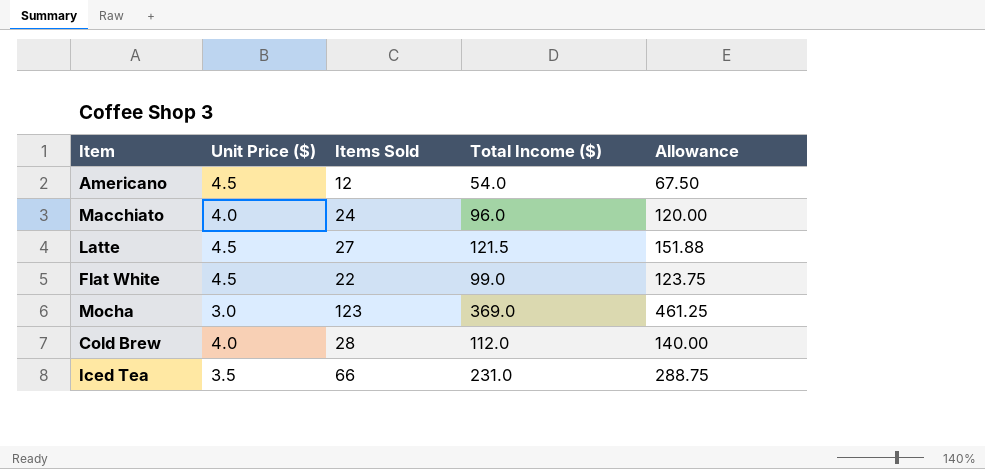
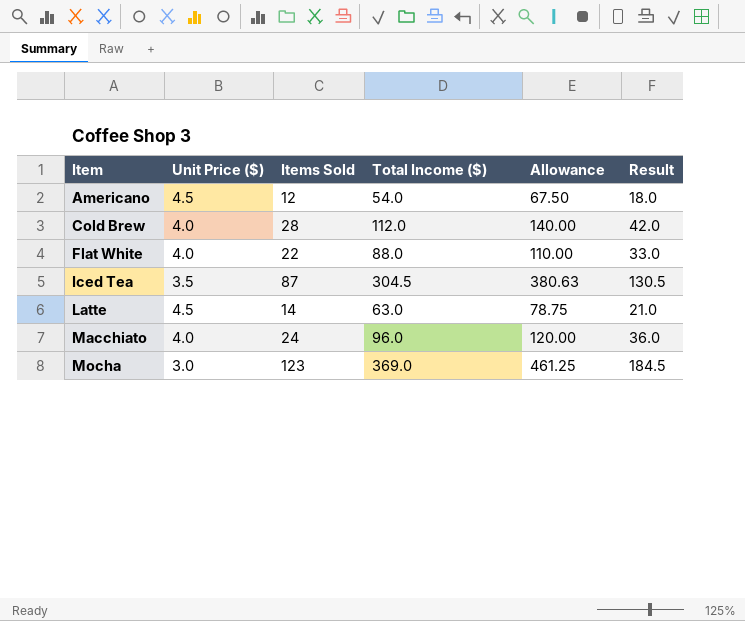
row order: none -> Item ascending
column Result | formula: none -> [Items Sold] * 1.5
Flat White | Unit Price ($): 4.5 -> 4.0
Flat White | Total Income ($): 99.0 -> 88.0
Flat White | Allowance: 123.75 -> 110.00
Iced Tea | Items Sold: 66 -> 87
Iced Tea | Total Income ($): 231.0 -> 304.5
Iced Tea | Allowance: 288.75 -> 380.63
Latte | Items Sold: 27 -> 14
Latte | Total Income ($): 121.5 -> 63.0
Latte | Allowance: 151.88 -> 78.75

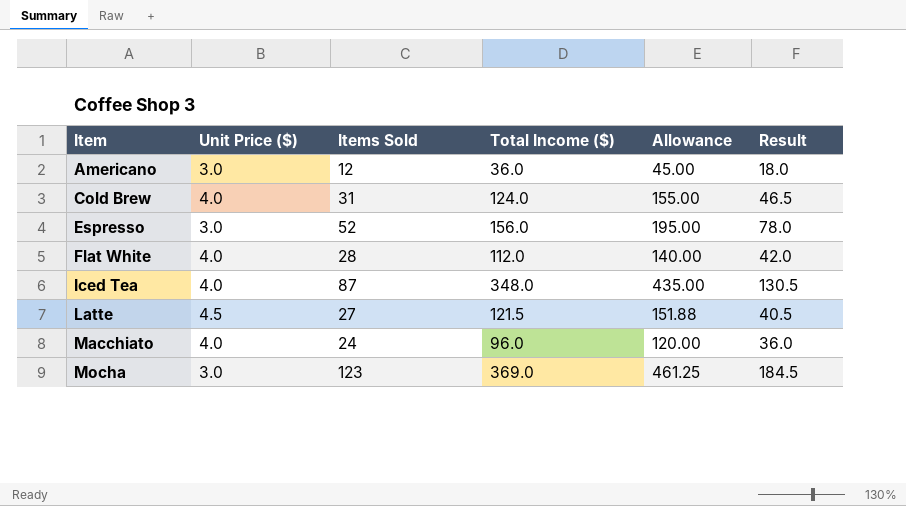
Americano | Unit Price ($): 4.5 -> 3.0
Americano | Total Income ($): 54.0 -> 36.0
Americano | Allowance: 67.50 -> 45.00
Cold Brew | Items Sold: 28 -> 31
Cold Brew | Total Income ($): 112.0 -> 124.0
Cold Brew | Allowance: 140.00 -> 155.00
Cold Brew | Result: 42.0 -> 46.5
row Espresso: none -> 3.0 | 52 | 156.0 | 195.00 | 78.0
Flat White | Items Sold: 22 -> 28
Flat White | Total Income ($): 88.0 -> 112.0
Flat White | Allowance: 110.00 -> 140.00
Flat White | Result: 33.0 -> 42.0
Iced Tea | Unit Price ($): 3.5 -> 4.0
Iced Tea | Total Income ($): 304.5 -> 348.0
Iced Tea | Allowance: 380.63 -> 435.00
Latte | Items Sold: 14 -> 27
Latte | Total Income ($): 63.0 -> 121.5
Latte | Allowance: 78.75 -> 151.88
Latte | Result: 21.0 -> 40.5

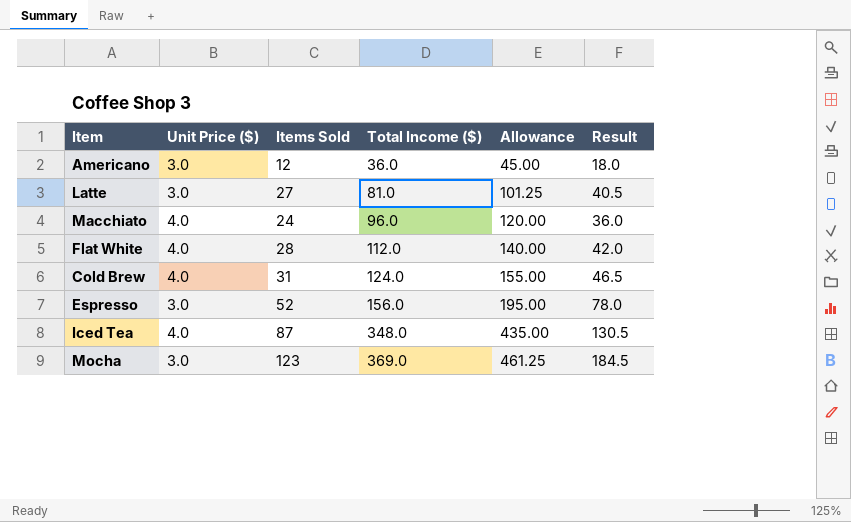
row order: Item ascending -> Total Income ($) ascending
Latte | Unit Price ($): 4.5 -> 3.0
Latte | Total Income ($): 121.5 -> 81.0
Latte | Allowance: 151.88 -> 101.25

